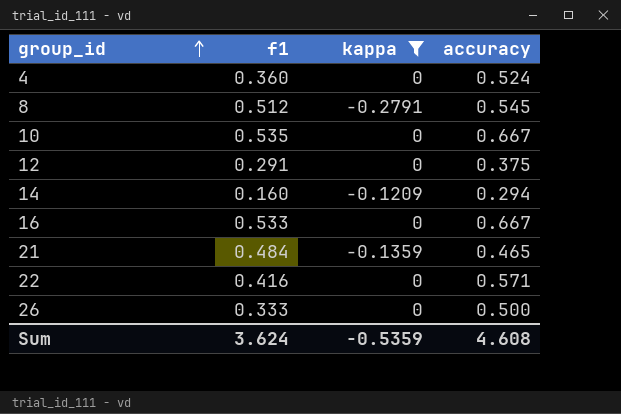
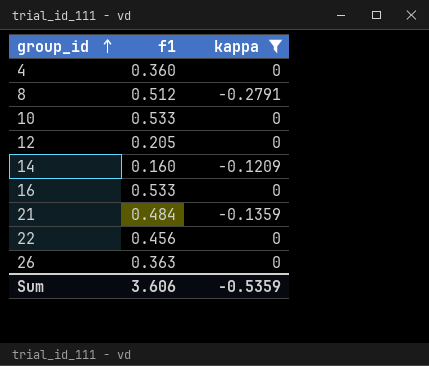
column accuracy | position: 4 -> none
10 | f1: 0.535 -> 0.533
12 | f1: 0.291 -> 0.205
22 | f1: 0.416 -> 0.456
26 | f1: 0.333 -> 0.363
Sum | f1: 3.624 -> 3.606

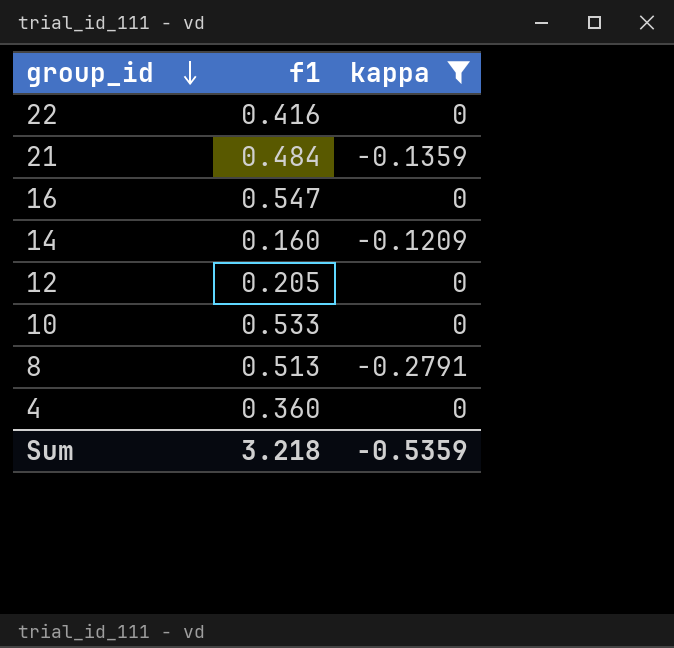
row order: group_id ascending -> group_id descending
row 26: 0.363 | 0 -> none
22 | f1: 0.456 -> 0.416
16 | f1: 0.533 -> 0.547
8 | f1: 0.512 -> 0.513
Sum | f1: 3.606 -> 3.218

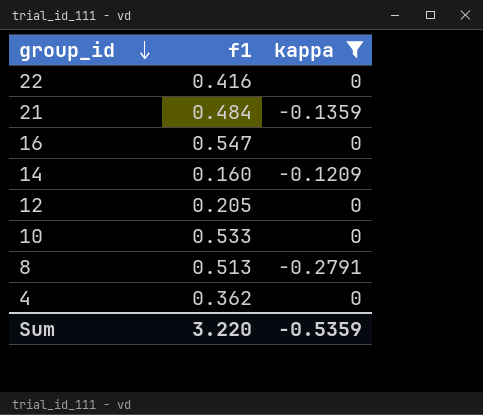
4 | f1: 0.360 -> 0.362
Sum | f1: 3.218 -> 3.220

